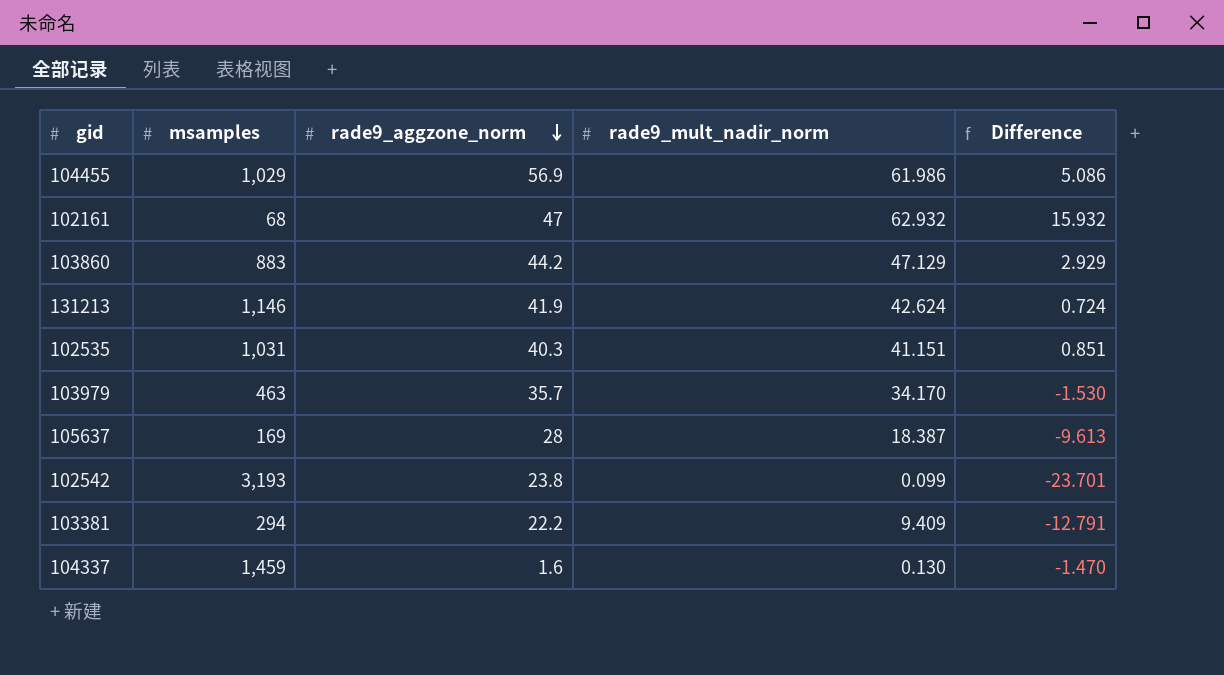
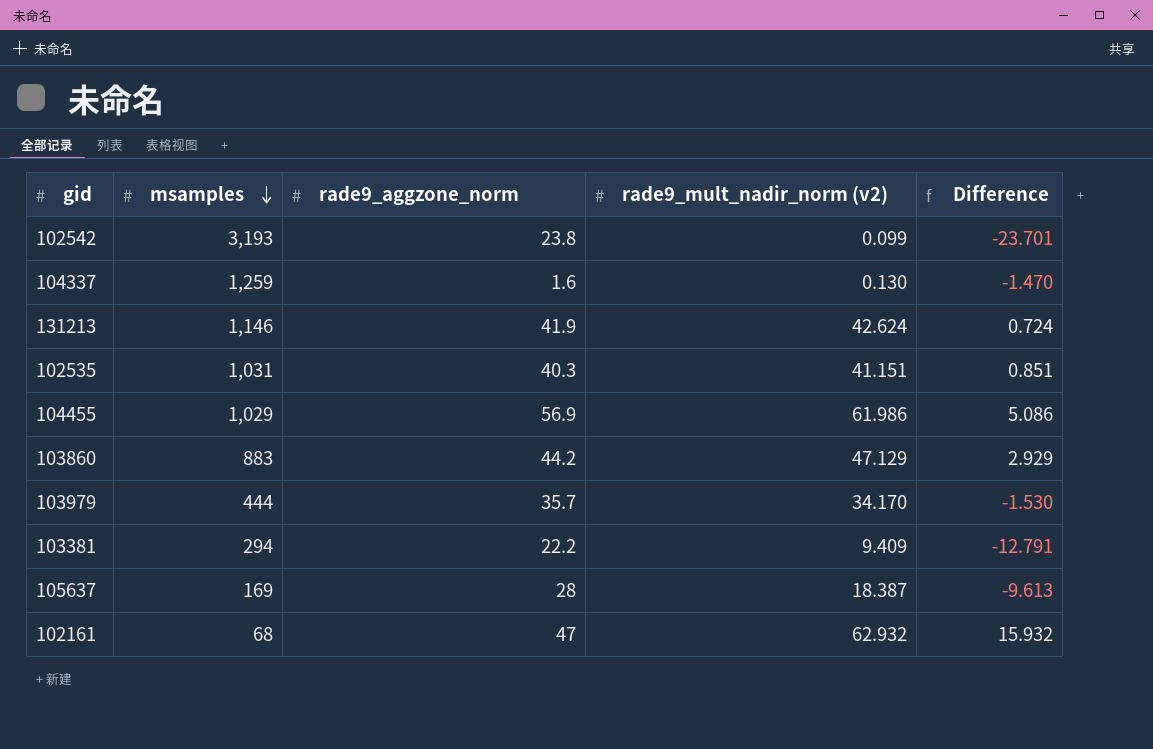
row order: rade9_aggzone_norm descending -> msamples descending
column name: rade9_mult_nadir_norm -> rade9_mult_nadir_norm (v2)
104337 | msamples: 1,459 -> 1,259
103979 | msamples: 463 -> 444

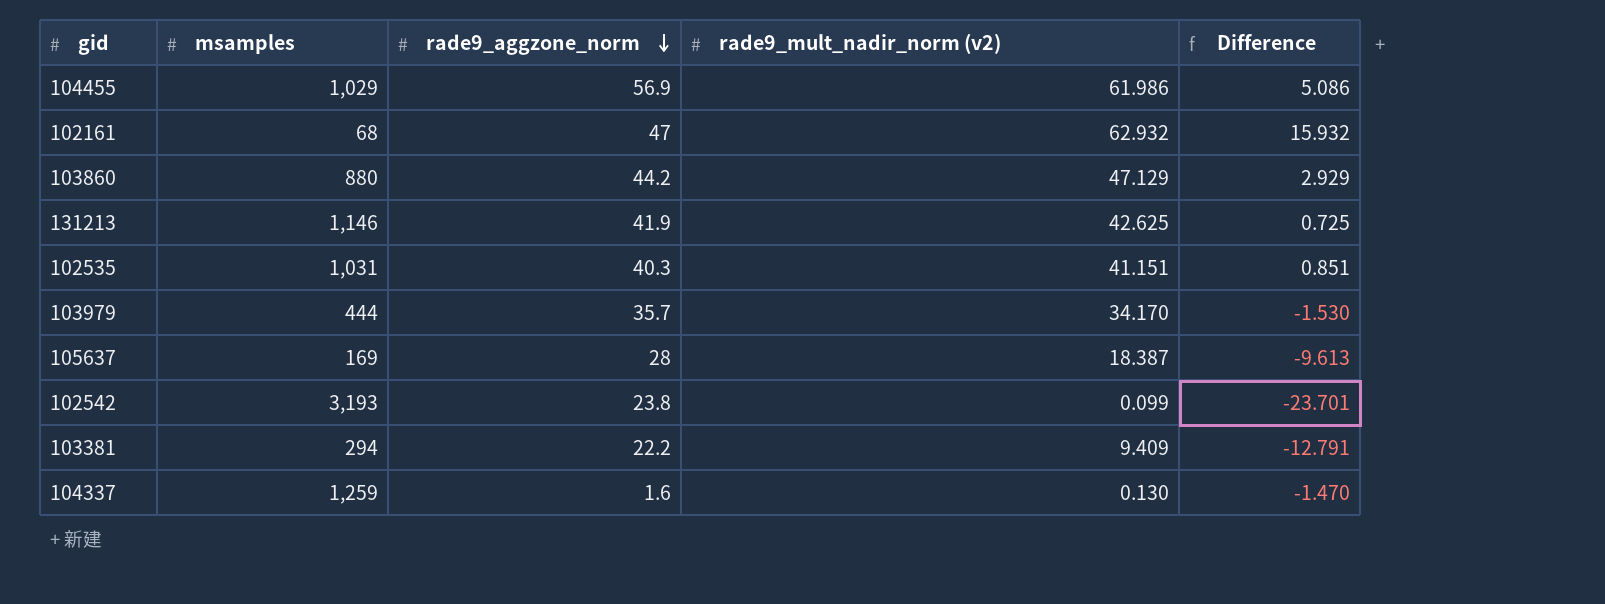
row order: msamples descending -> rade9_aggzone_norm descending
103860 | msamples: 883 -> 880
131213 | rade9_mult_nadir_norm (v2): 42.624 -> 42.625
131213 | Difference: 0.724 -> 0.725

